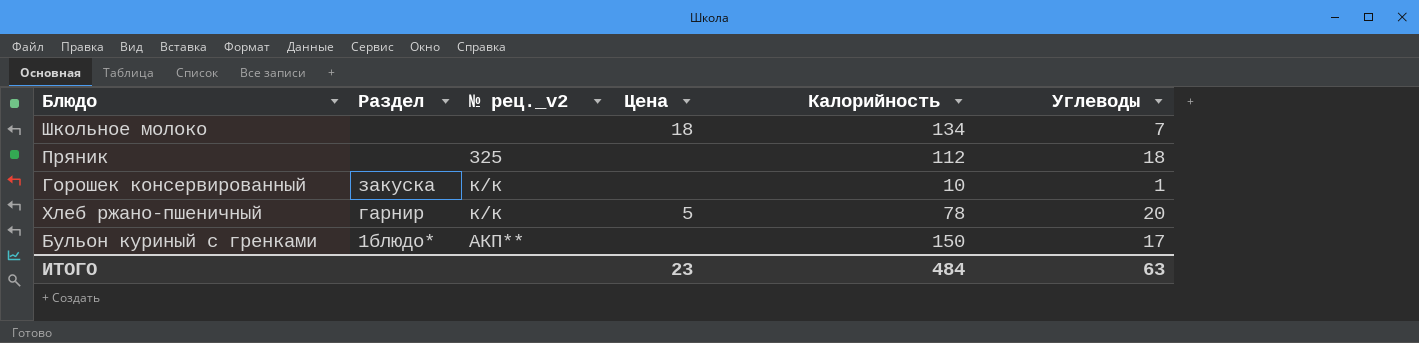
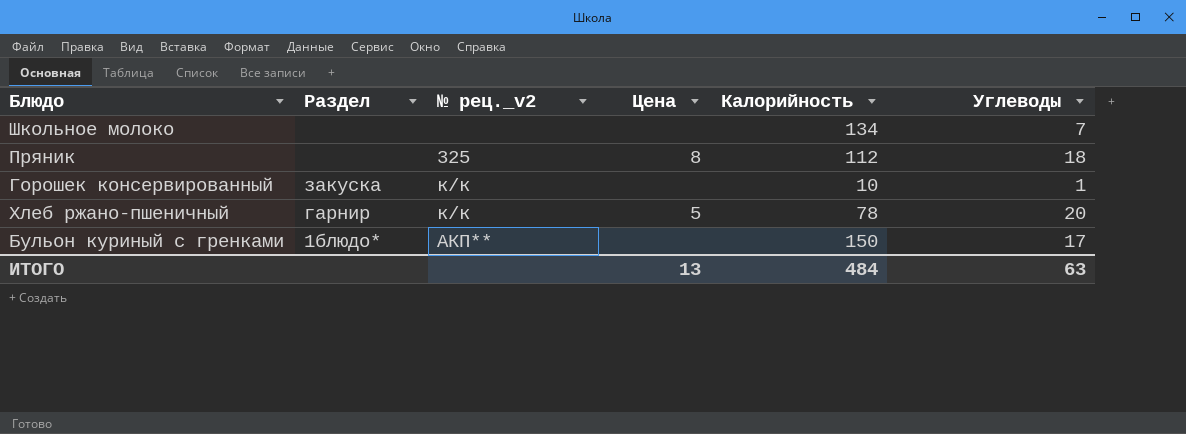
Школьное молоко | Цена: 18 -> none
Пряник | Цена: none -> 8
ИТОГО | Цена: 23 -> 13

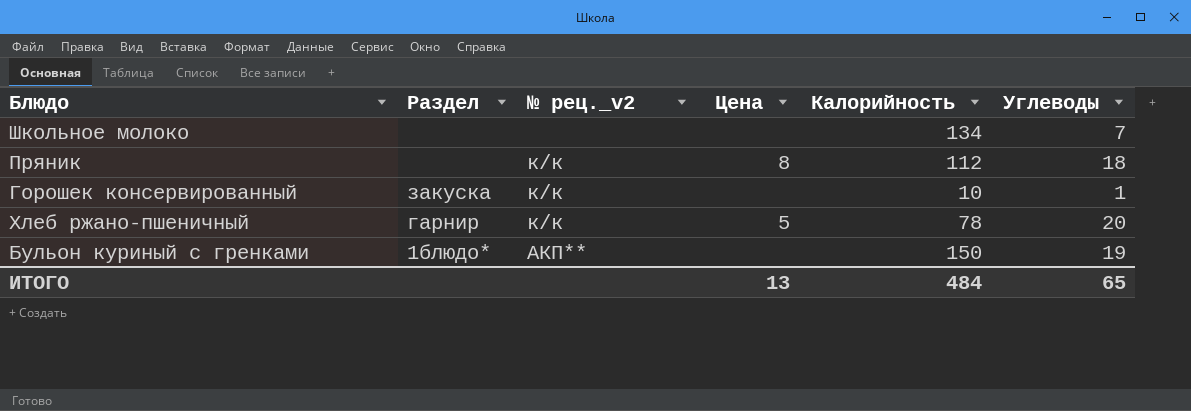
Пряник | № рец._v2: 325 -> к/к
Бульон куриный с гренками | Углеводы: 17 -> 19
ИТОГО | Углеводы: 63 -> 65

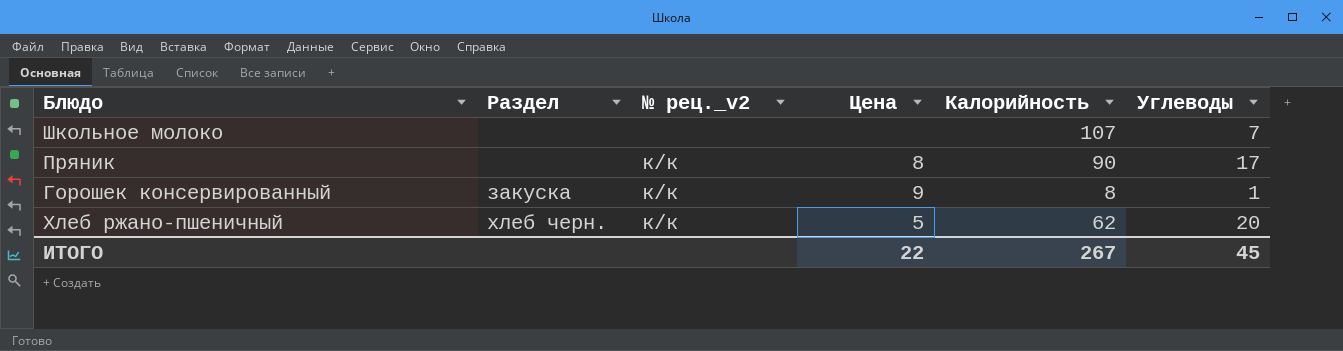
row Бульон куриный с гренками: 1блюдо* | АКП** | none | 150 | 19 -> none
Школьное молоко | Калорийность: 134 -> 107
Пряник | Калорийность: 112 -> 90
Пряник | Углеводы: 18 -> 17
Горошек консервированный | Цена: none -> 9
Горошек консервированный | Калорийность: 10 -> 8
Хлеб ржано-пшеничный | Раздел: гарнир -> хлеб черн.
Хлеб ржано-пшеничный | Калорийность: 78 -> 62
ИТОГО | Цена: 13 -> 22
ИТОГО | Калорийность: 484 -> 267
ИТОГО | Углеводы: 65 -> 45

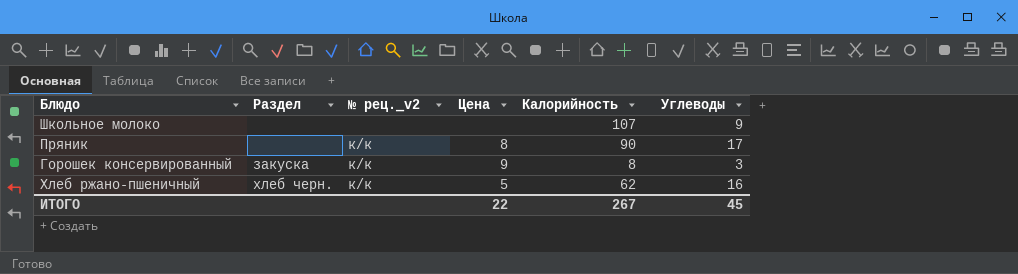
Школьное молоко | Углеводы: 7 -> 9
Горошек консервированный | Углеводы: 1 -> 3
Хлеб ржано-пшеничный | Углеводы: 20 -> 16

